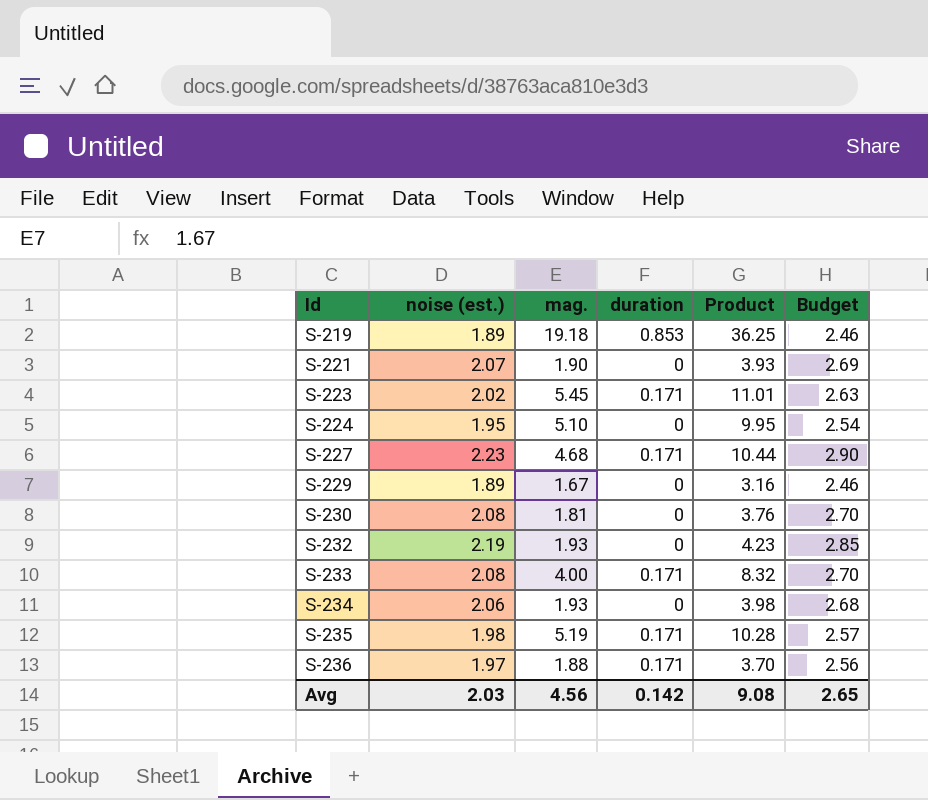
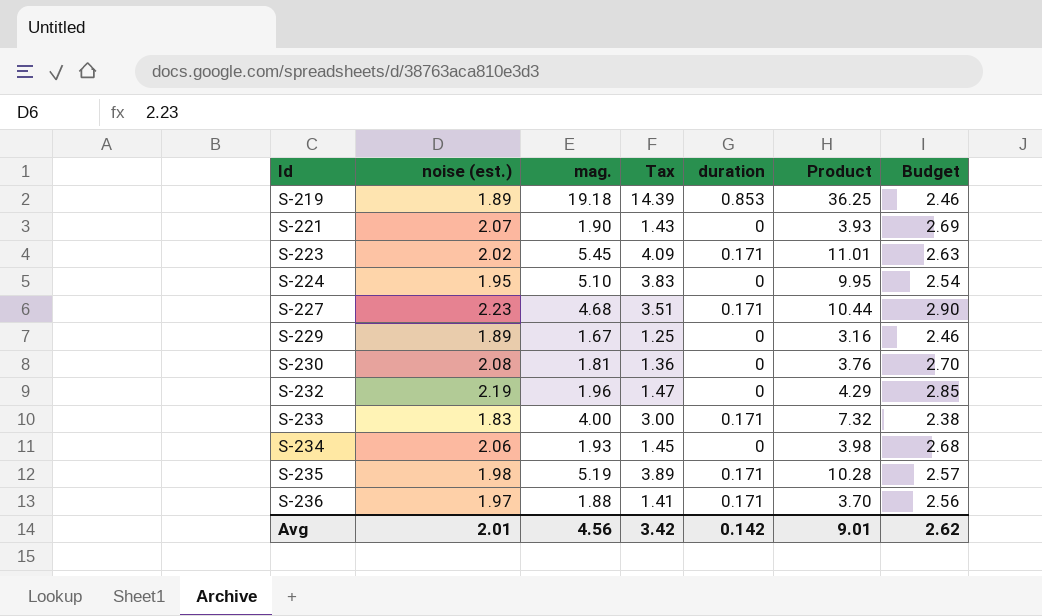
column Tax | formula: none -> [mag.] * 0.75
S-232 | mag.: 1.93 -> 1.96
S-232 | Product: 4.23 -> 4.29
S-233 | noise (est.): 2.08 -> 1.83
S-233 | Product: 8.32 -> 7.32
S-233 | Budget: 2.70 -> 2.38
Avg | noise (est.): 2.03 -> 2.01
Avg | Product: 9.08 -> 9.01
Avg | Budget: 2.65 -> 2.62

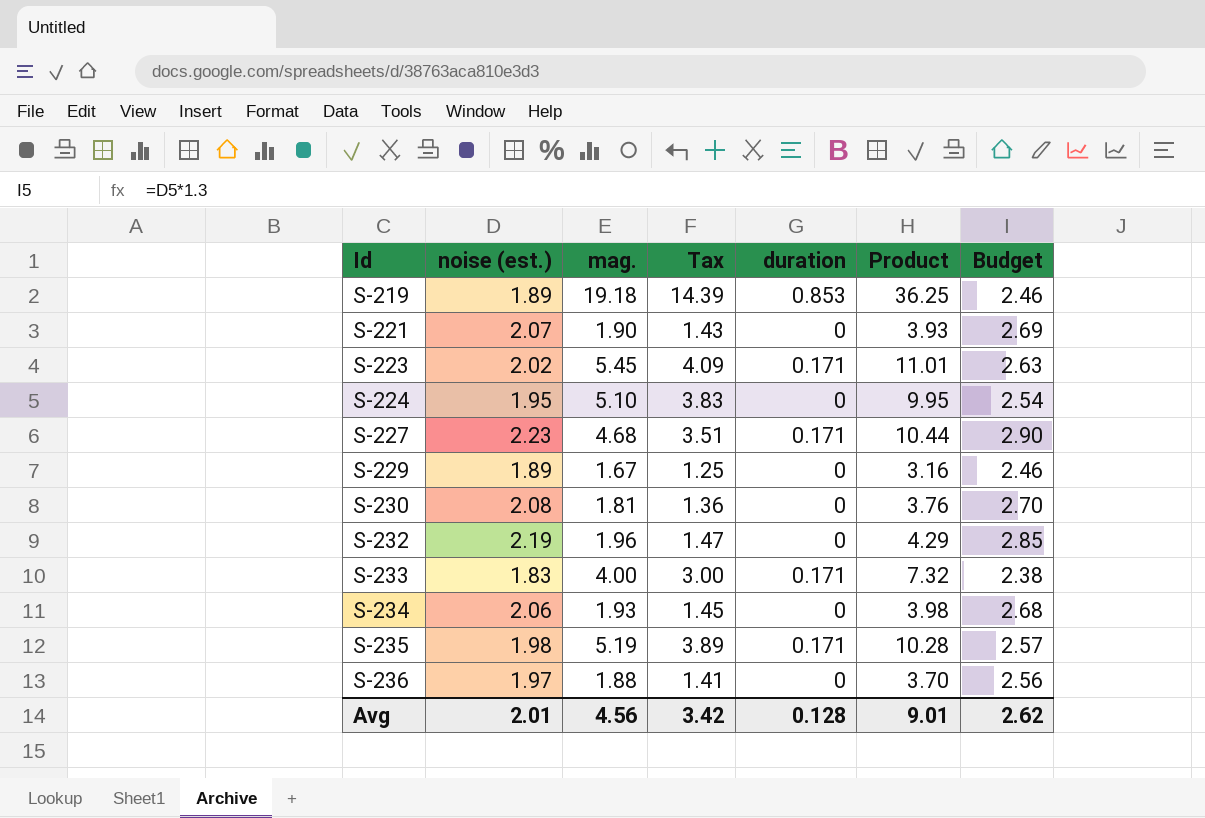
S-236 | duration: 0.171 -> 0
Avg | duration: 0.142 -> 0.128

